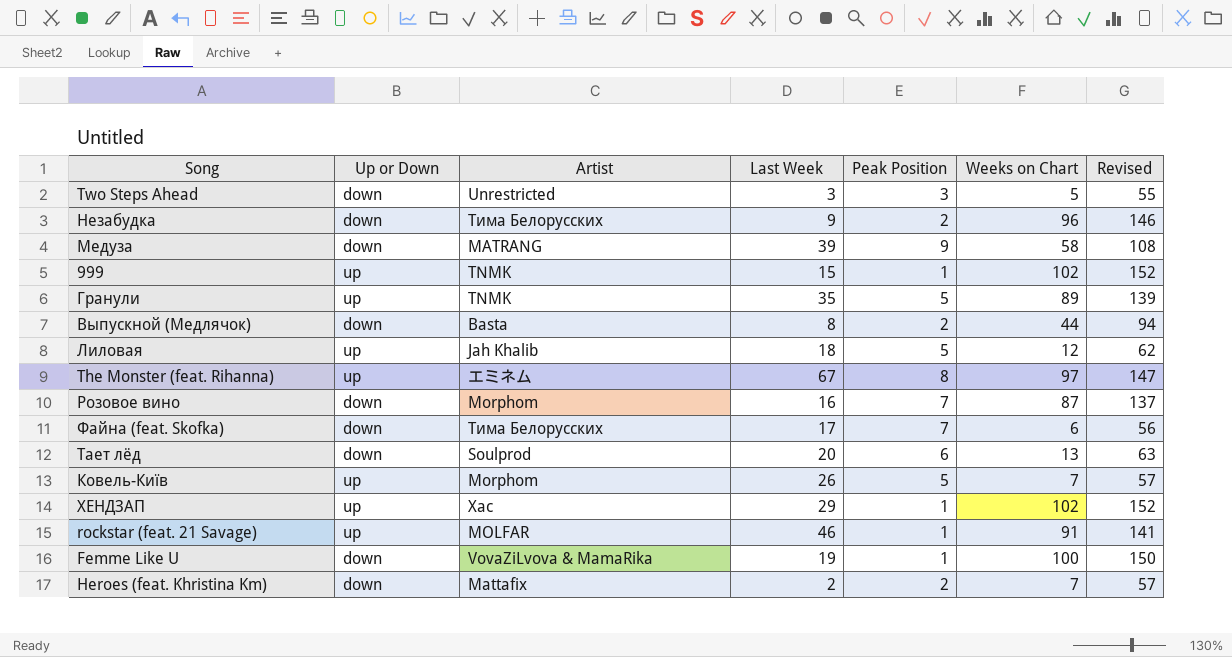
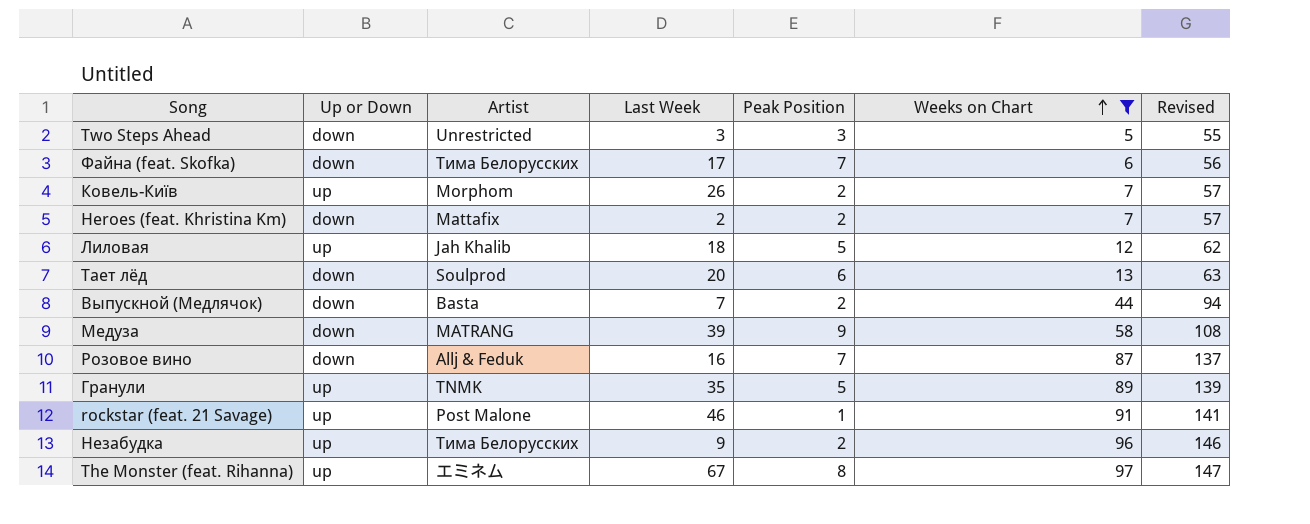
filter: none -> Weeks on Chart <= 97
row order: none -> Weeks on Chart ascending
Ковель-Київ | Peak Position: 5 -> 2
Выпускной (Медлячок) | Last Week: 8 -> 7
Розовое вино | Artist: Morphom -> Allj & Feduk
rockstar (feat. 21 Savage) | Artist: MOLFAR -> Post Malone
Незабудка | Up or Down: down -> up

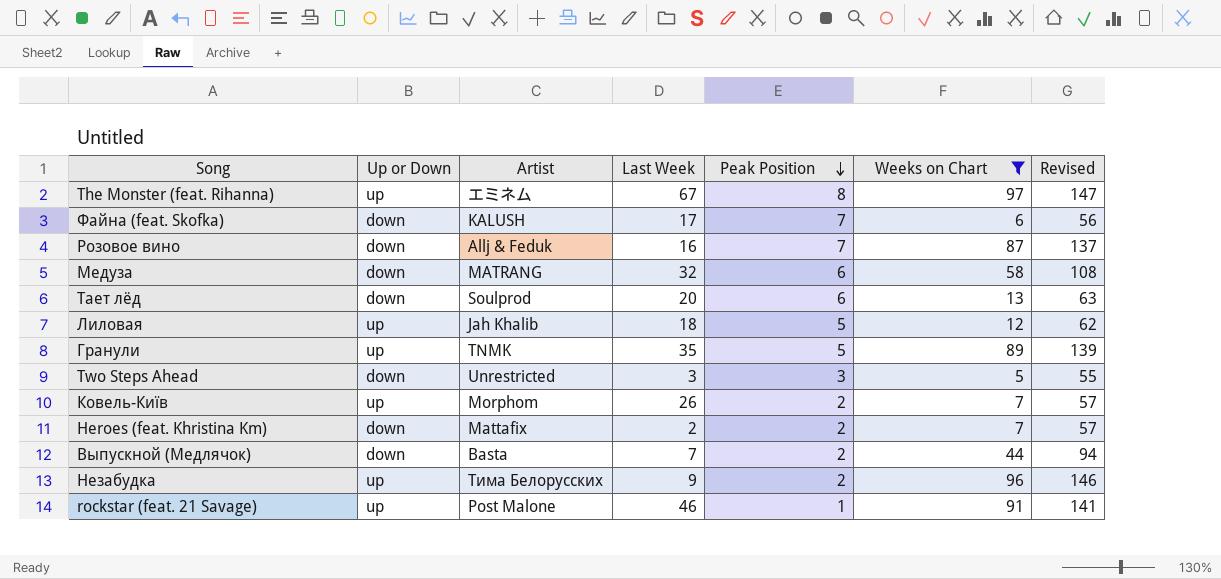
row order: Weeks on Chart ascending -> Peak Position descending
Файна (feat. Skofka) | Artist: Тима Белорусских -> KALUSH
Медуза | Last Week: 39 -> 32
Медуза | Peak Position: 9 -> 6

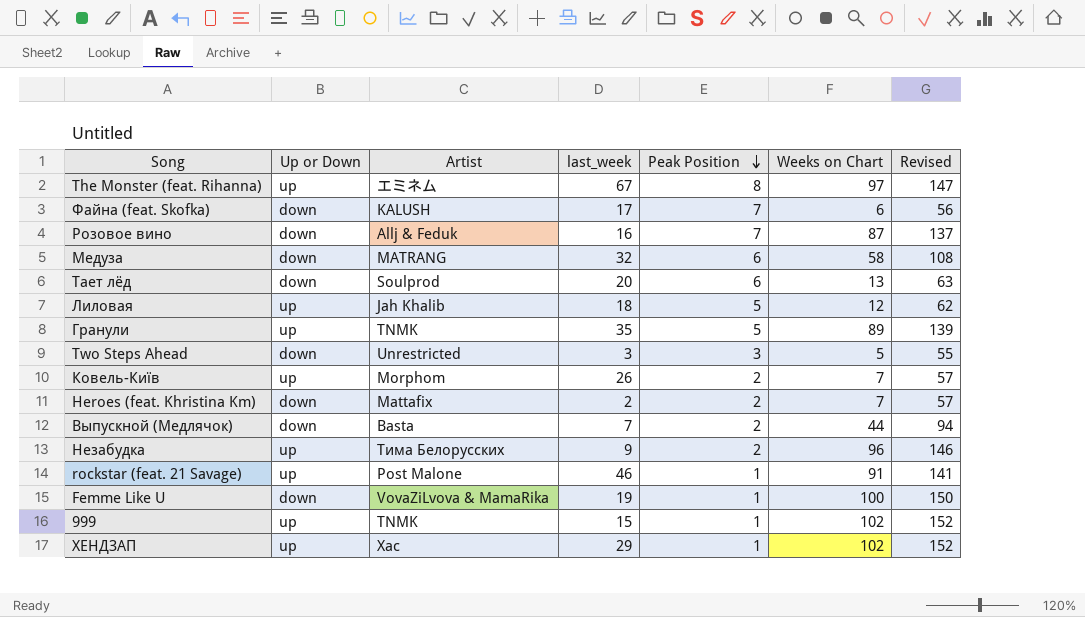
filter: Weeks on Chart <= 97 -> none
column name: Last Week -> last_week

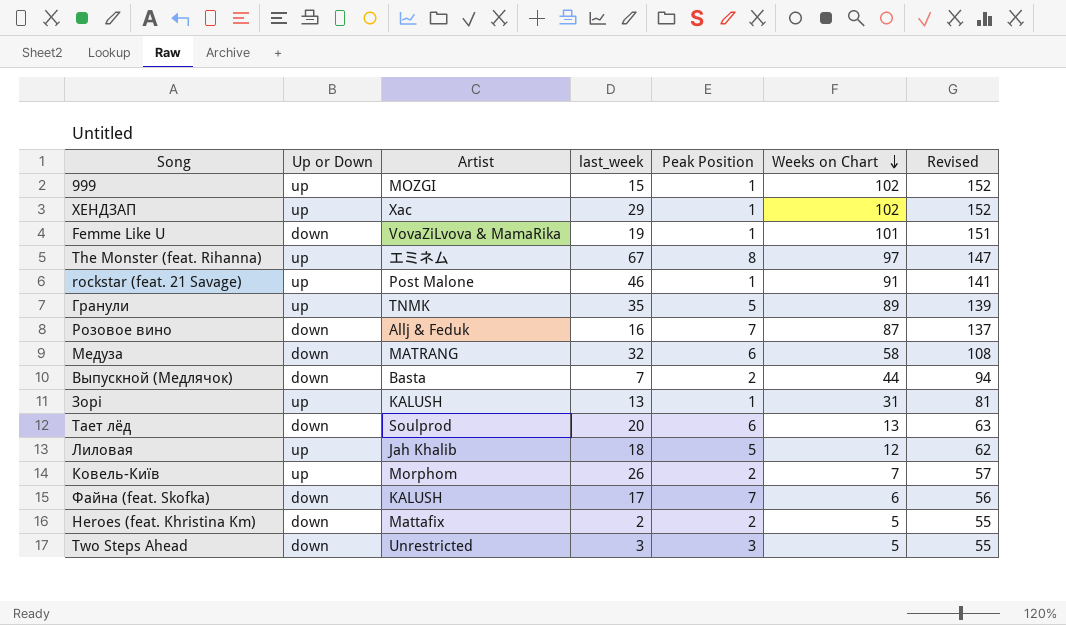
row order: Peak Position descending -> Weeks on Chart descending
row Незабудка: up | Тима Белорусских | 9 | 2 | 96 | 146 -> none
999 | Artist: TNMK -> MOZGI
Femme Like U | Weeks on Chart: 100 -> 101
Femme Like U | Revised: 150 -> 151
row Зорi: none -> up | KALUSH | 13 | 1 | 31 | 81
Heroes (feat. Khristina Km) | Weeks on Chart: 7 -> 5
Heroes (feat. Khristina Km) | Revised: 57 -> 55

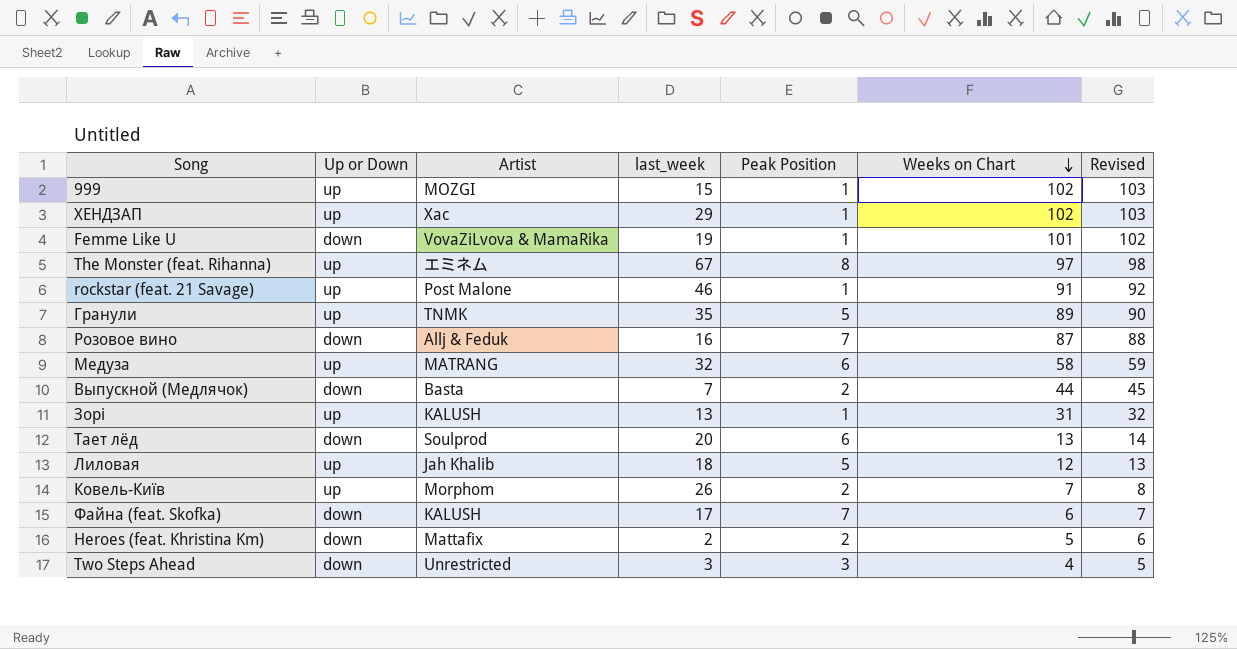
column Revised | formula: [Weeks on Chart] + 50 -> [Weeks on Chart] + 1
Медуза | Up or Down: down -> up
Two Steps Ahead | Weeks on Chart: 5 -> 4

